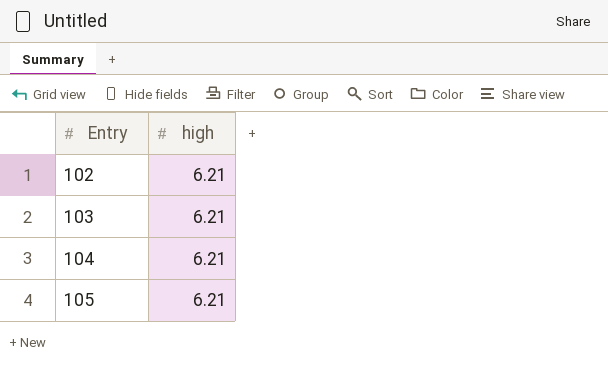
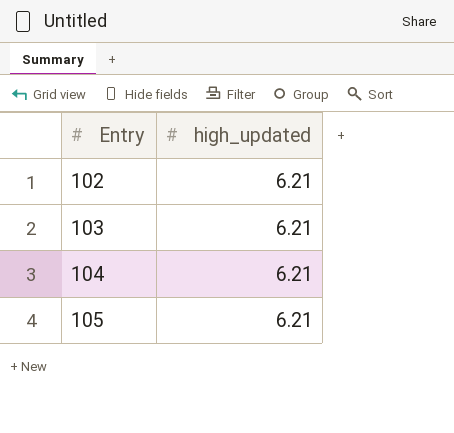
column name: high -> high_updated

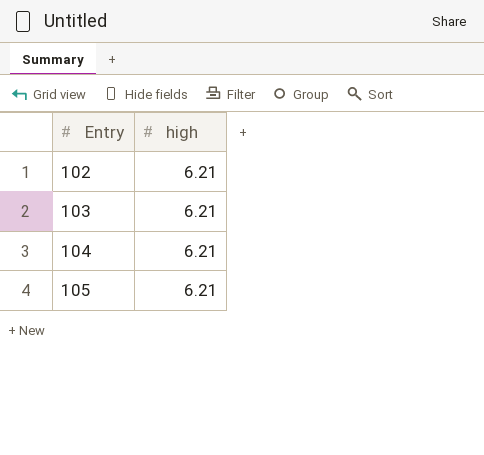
column name: high_updated -> high

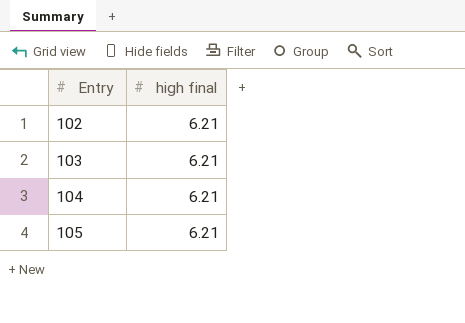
column name: high -> high final

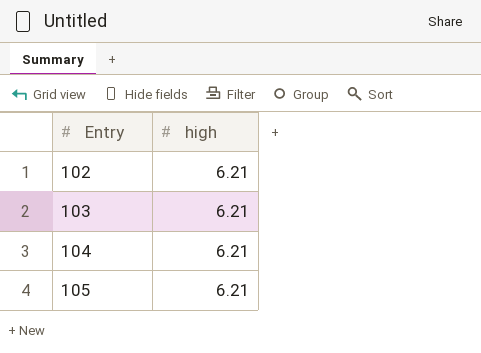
column name: high final -> high

